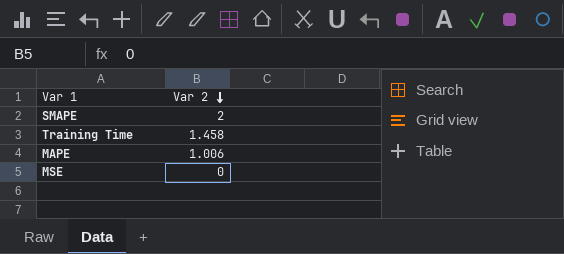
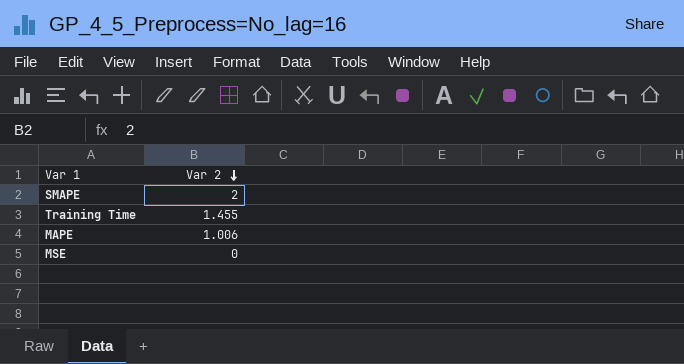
Training Time | Var 2: 1.458 -> 1.455

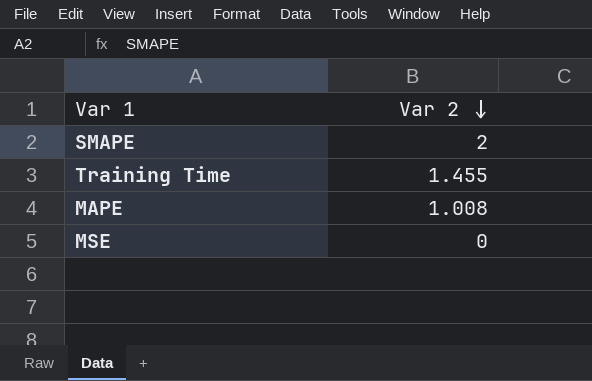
MAPE | Var 2: 1.006 -> 1.008

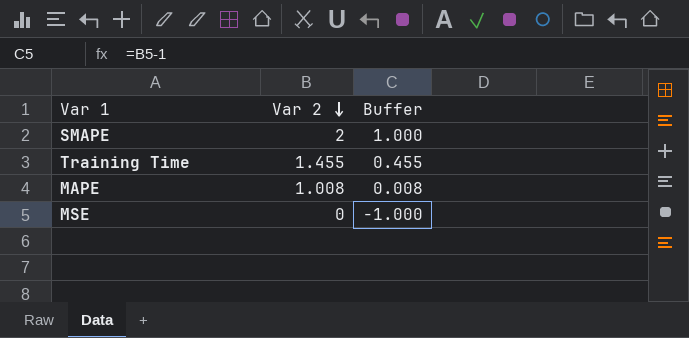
column Buffer | formula: none -> [Var 2] - 1

